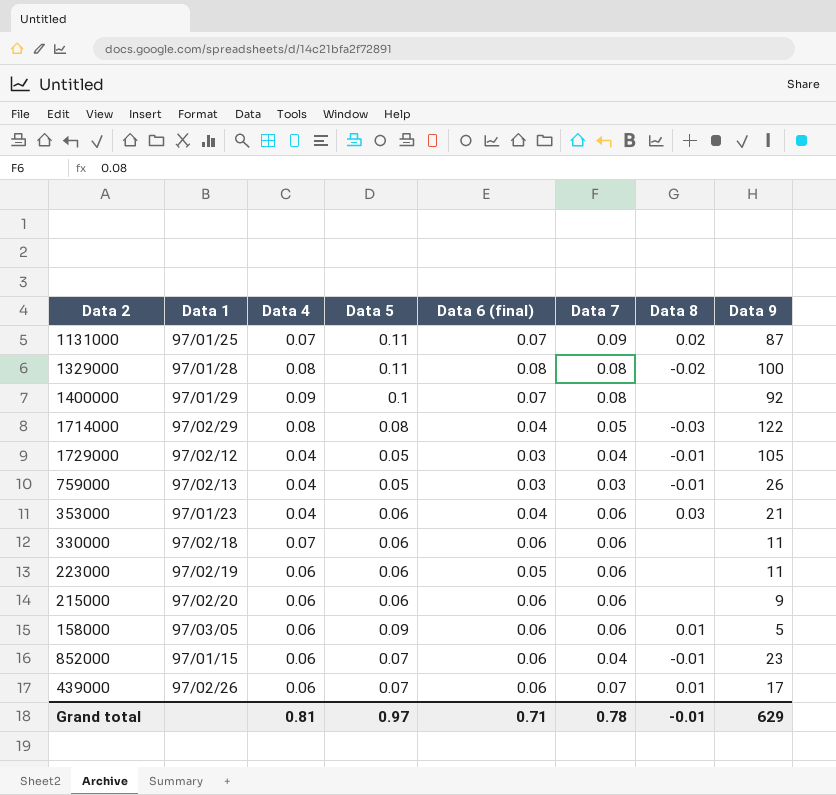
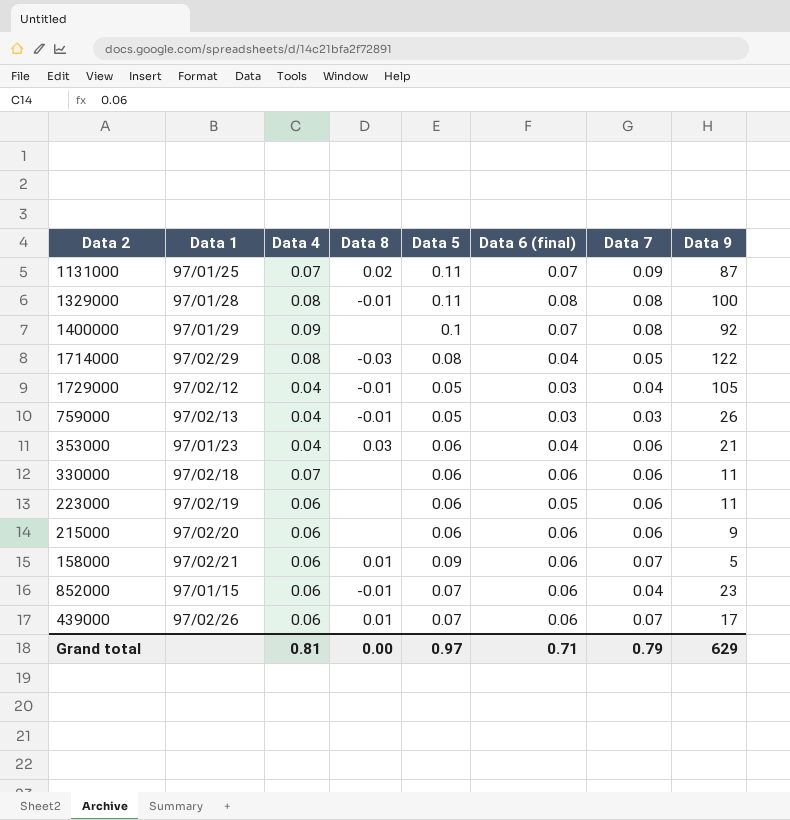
column Data 8 | position: 7 -> 4
1329000 | Data 8: -0.02 -> -0.01
158000 | Data 1: 97/03/05 -> 97/02/21
158000 | Data 7: 0.06 -> 0.07
Grand total | Data 8: -0.01 -> 0.00
Grand total | Data 7: 0.78 -> 0.79

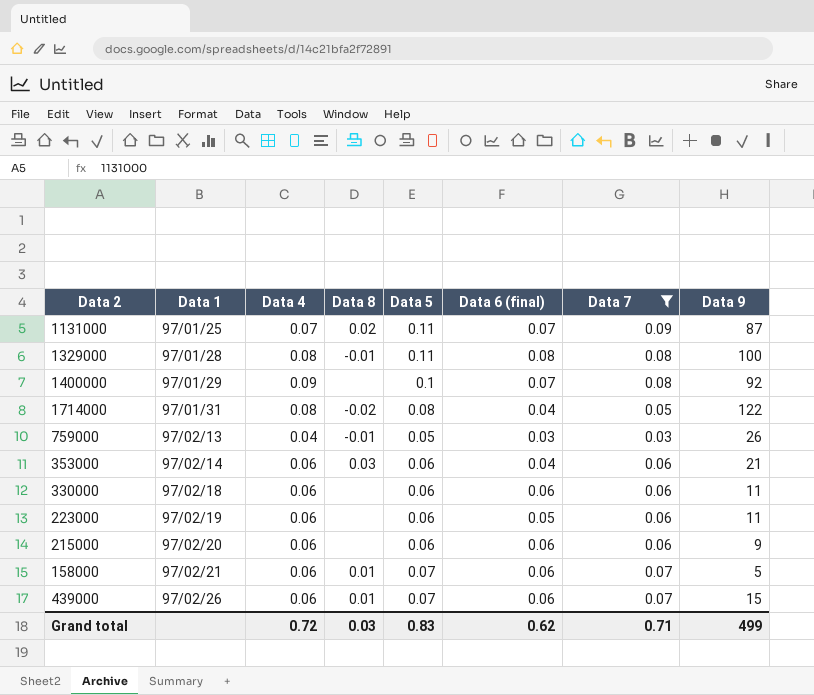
filter: none -> Data 7 != 0.04
1714000 | Data 1: 97/02/29 -> 97/01/31
1714000 | Data 8: -0.03 -> -0.02
353000 | Data 1: 97/01/23 -> 97/02/14
353000 | Data 4: 0.04 -> 0.06
330000 | Data 4: 0.07 -> 0.06
158000 | Data 5: 0.09 -> 0.07
439000 | Data 9: 17 -> 15
Grand total | Data 4: 0.81 -> 0.72
Grand total | Data 8: 0.00 -> 0.03
Grand total | Data 5: 0.97 -> 0.83
Grand total | Data 6 (final): 0.71 -> 0.62
Grand total | Data 7: 0.79 -> 0.71
Grand total | Data 9: 629 -> 499

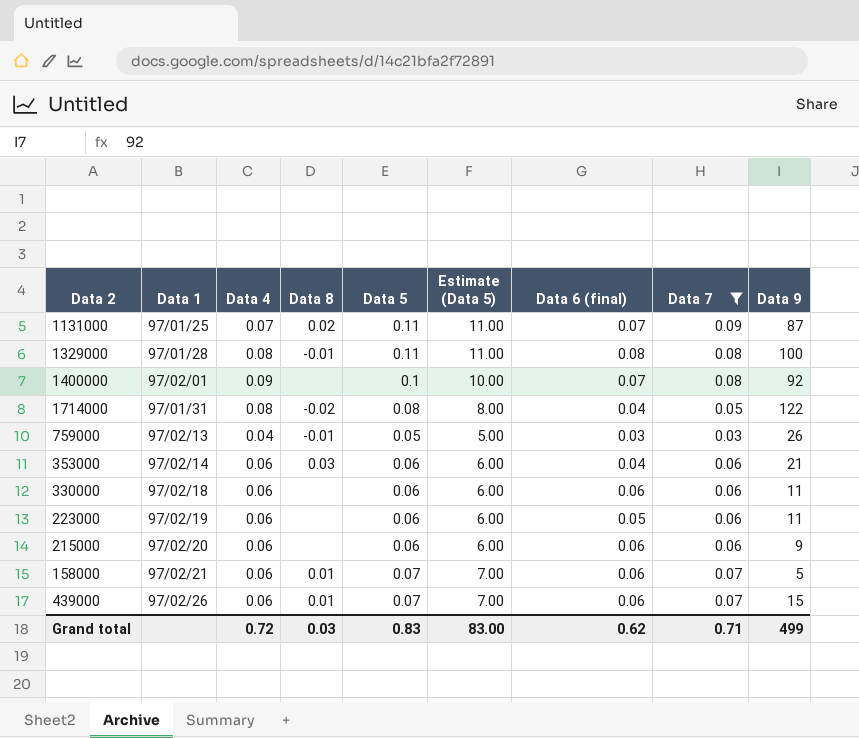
column Estimate (Data 5) | formula: none -> [Data 5] * 100
1400000 | Data 1: 97/01/29 -> 97/02/01

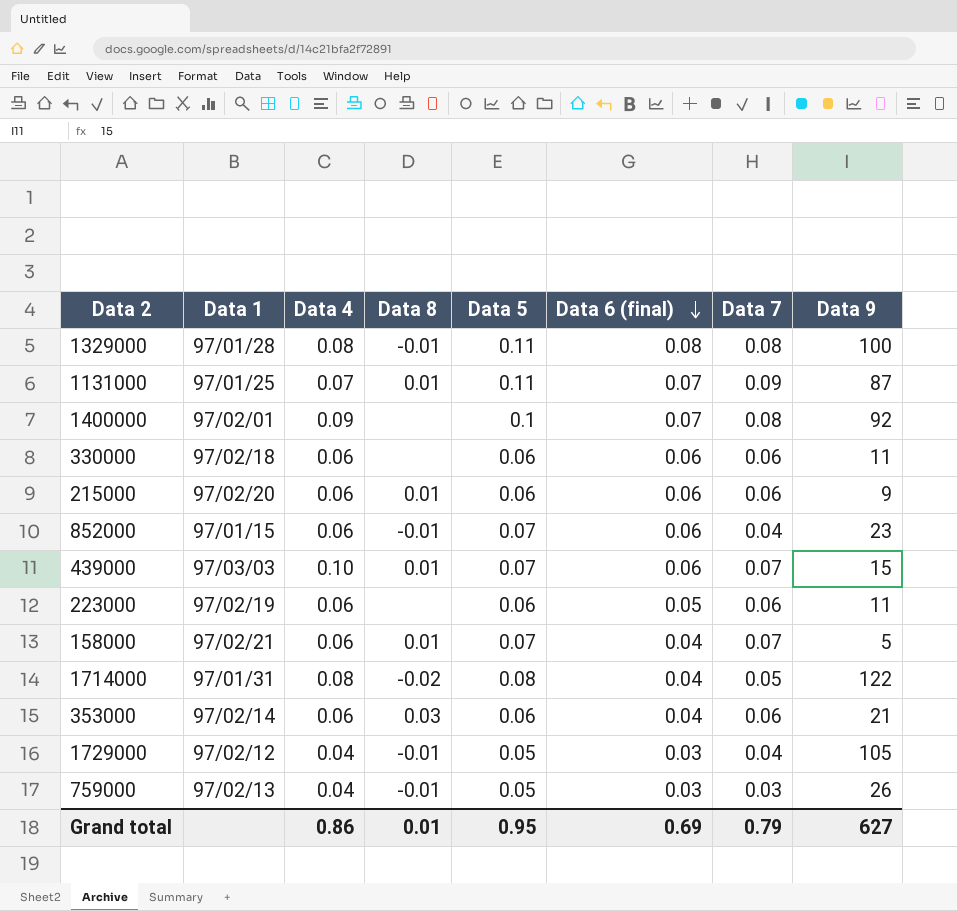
filter: Data 7 != 0.04 -> none
row order: none -> Data 6 (final) descending
column Estimate (Data 5) | formula: [Data 5] * 100 -> none
1131000 | Data 8: 0.02 -> 0.01
215000 | Data 8: none -> 0.01
439000 | Data 1: 97/02/26 -> 97/03/03
439000 | Data 4: 0.06 -> 0.10
158000 | Data 6 (final): 0.06 -> 0.04
Grand total | Data 4: 0.72 -> 0.86
Grand total | Data 8: 0.03 -> 0.01
Grand total | Data 5: 0.83 -> 0.95
Grand total | Data 6 (final): 0.62 -> 0.69
Grand total | Data 7: 0.71 -> 0.79
Grand total | Data 9: 499 -> 627

